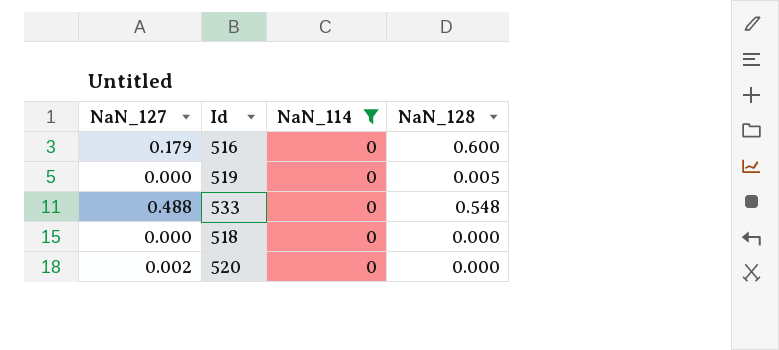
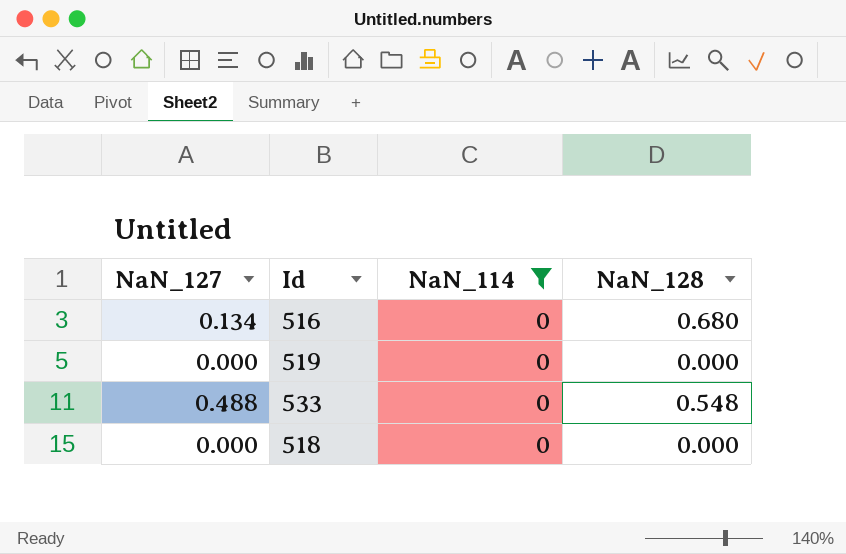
row 520: 0.002 | 0 | 0.000 -> none
516 | NaN_127: 0.179 -> 0.134
516 | NaN_128: 0.600 -> 0.680
519 | NaN_128: 0.005 -> 0.000

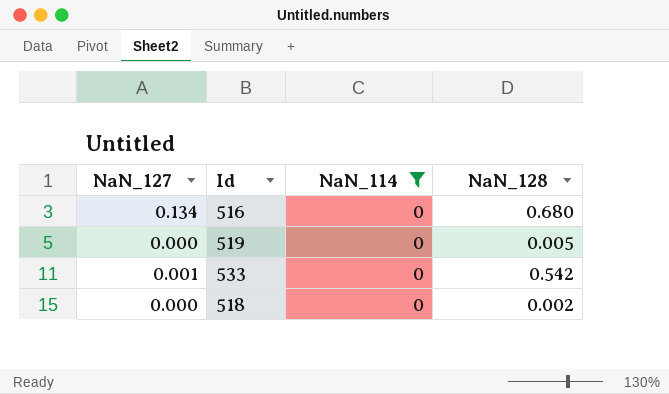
519 | NaN_128: 0.000 -> 0.005
533 | NaN_127: 0.488 -> 0.001
533 | NaN_128: 0.548 -> 0.542
518 | NaN_128: 0.000 -> 0.002

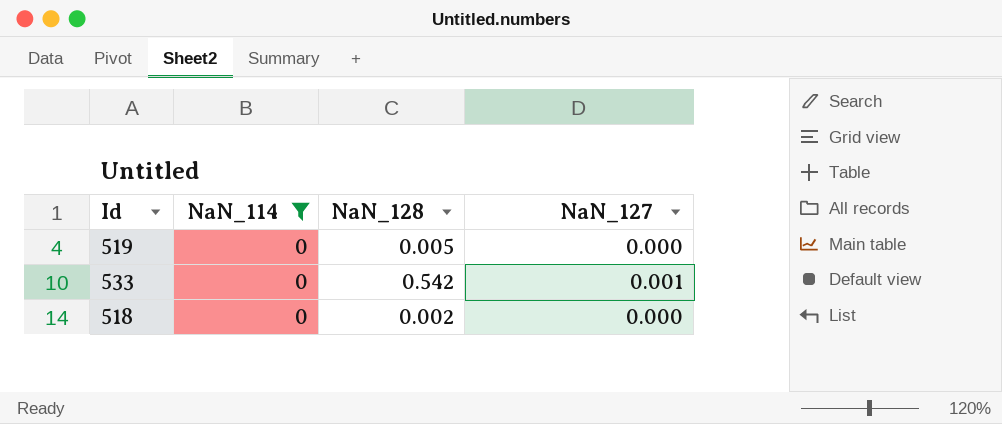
column NaN_127 | position: 1 -> 4
row 516: 0.134 | 0 | 0.680 -> none

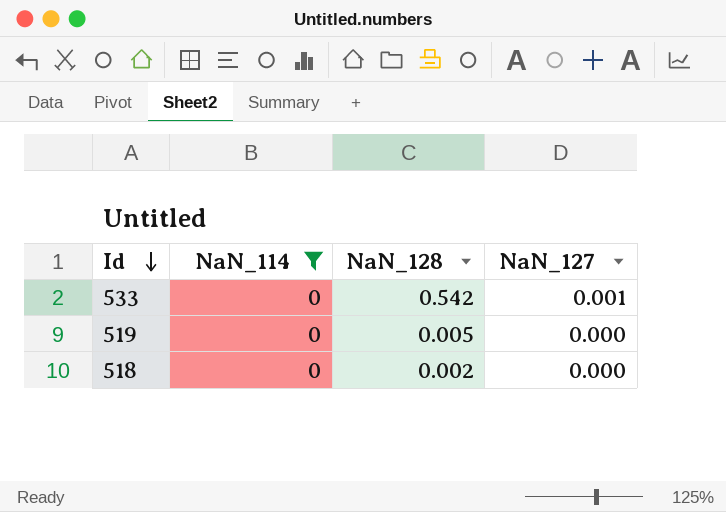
row order: none -> Id descending

